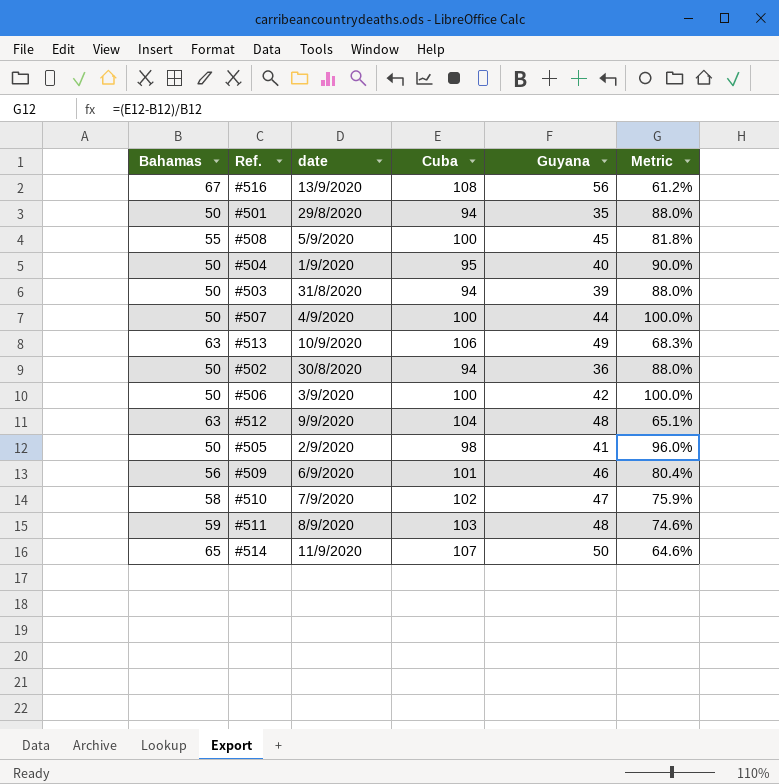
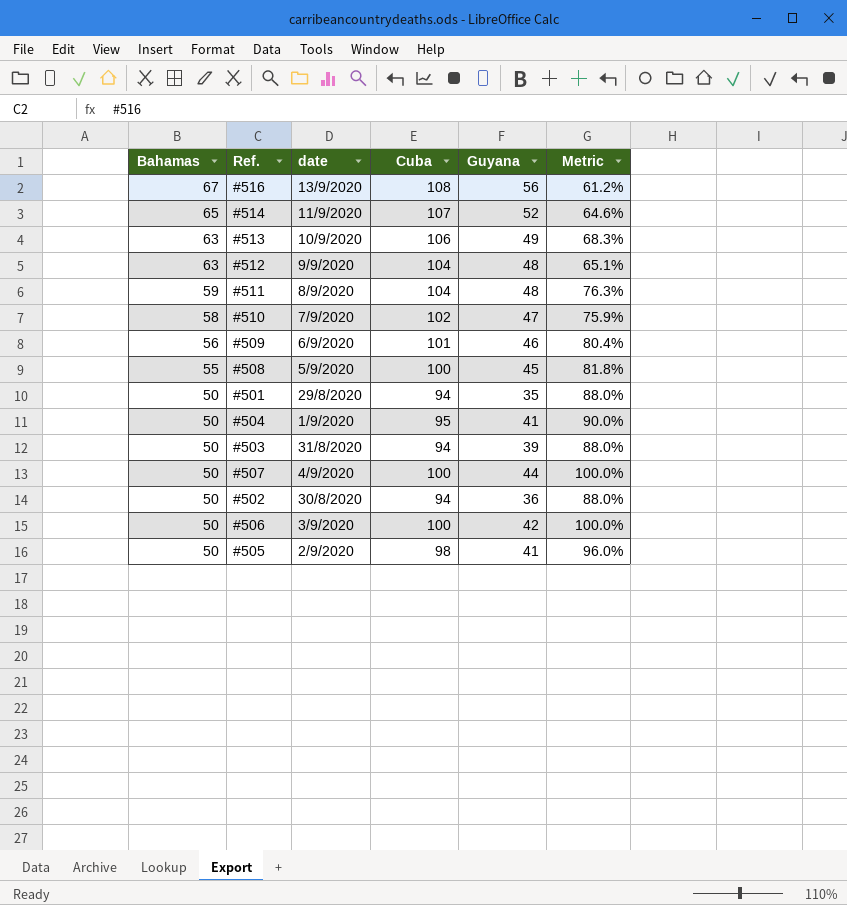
row order: none -> Bahamas descending
#514 | Guyana: 50 -> 52
#511 | Cuba: 103 -> 104
#511 | Metric: 74.6% -> 76.3%
#504 | Guyana: 40 -> 41

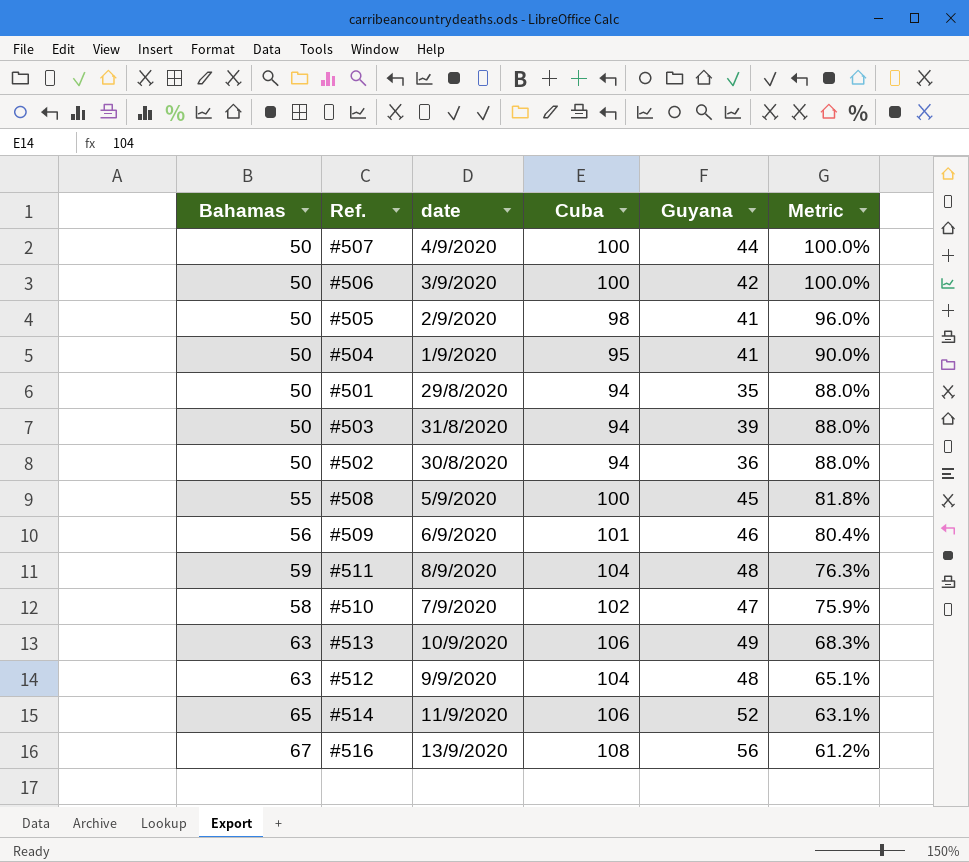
row order: Bahamas descending -> Metric descending
#514 | Cuba: 107 -> 106
#514 | Metric: 64.6% -> 63.1%

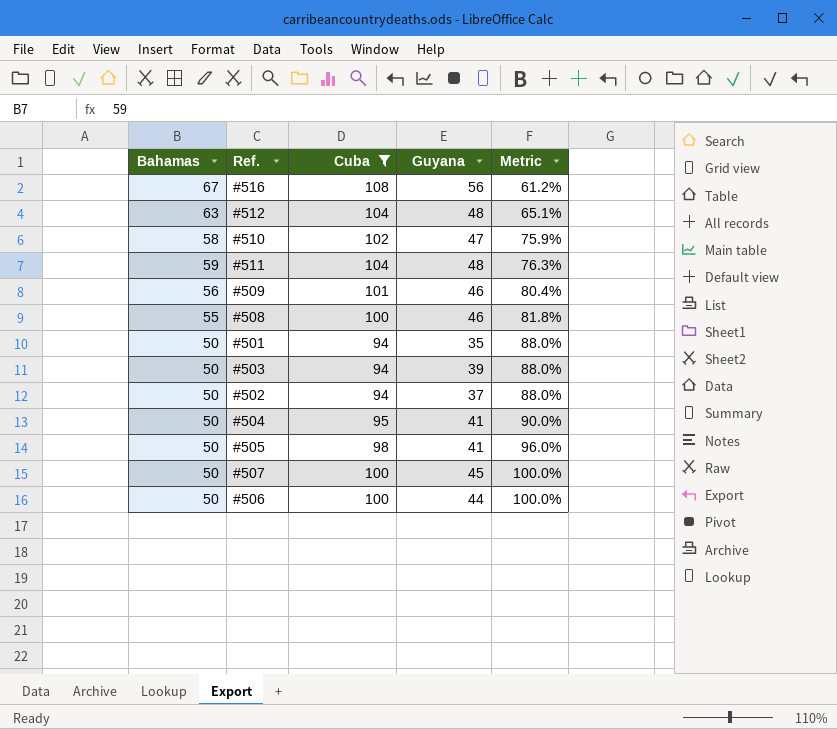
filter: none -> Cuba != 106
row order: Metric descending -> Metric ascending
column date | position: 3 -> none
#508 | Guyana: 45 -> 46
#502 | Guyana: 36 -> 37
#507 | Guyana: 44 -> 45
#506 | Guyana: 42 -> 44

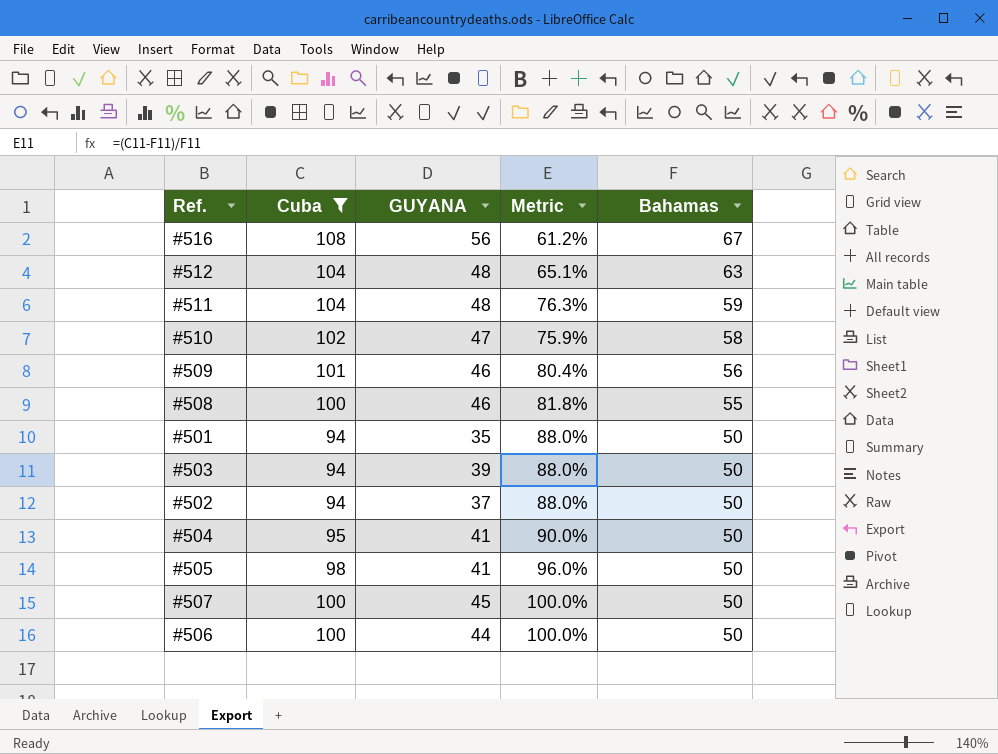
row order: Metric ascending -> Bahamas descending
column name: Guyana -> GUYANA
column Bahamas | position: 1 -> 5

